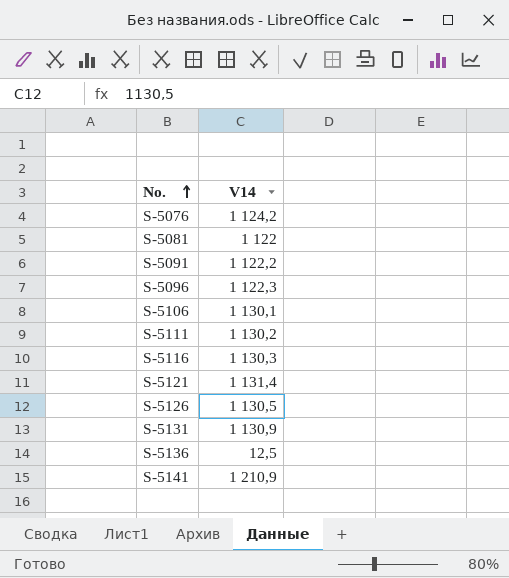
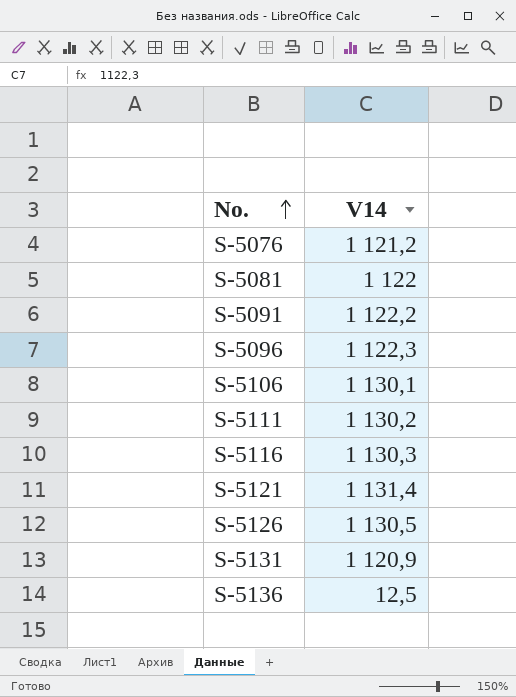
row S-5141: 1 210,9 -> none
S-5076 | V14: 1 124,2 -> 1 121,2
S-5131 | V14: 1 130,9 -> 1 120,9

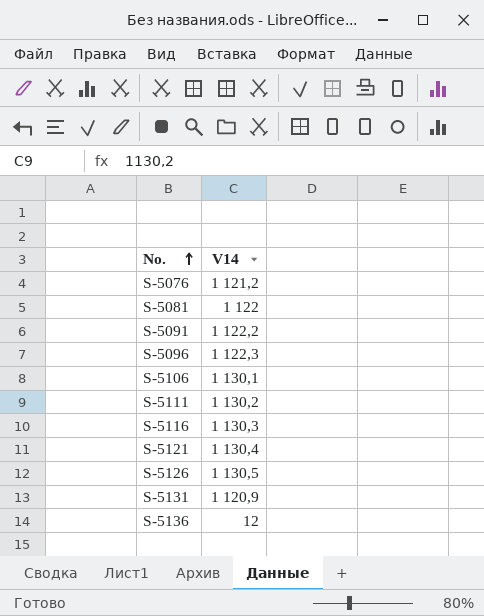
S-5121 | V14: 1 131,4 -> 1 130,4
S-5136 | V14: 12,5 -> 12

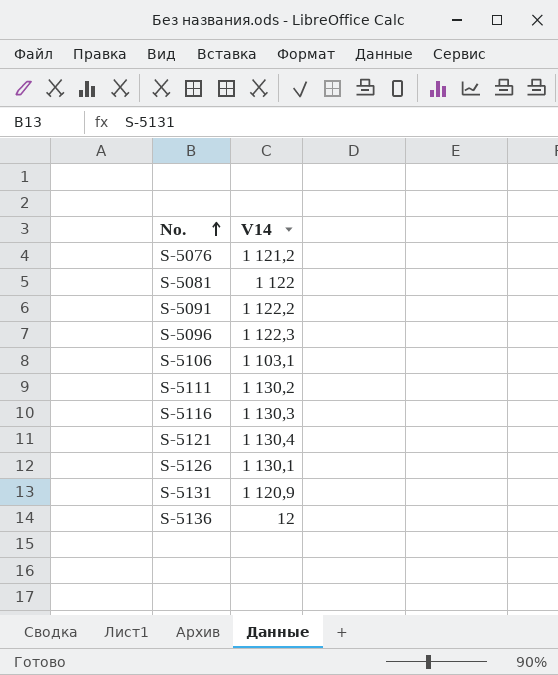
S-5106 | V14: 1 130,1 -> 1 103,1
S-5126 | V14: 1 130,5 -> 1 130,1

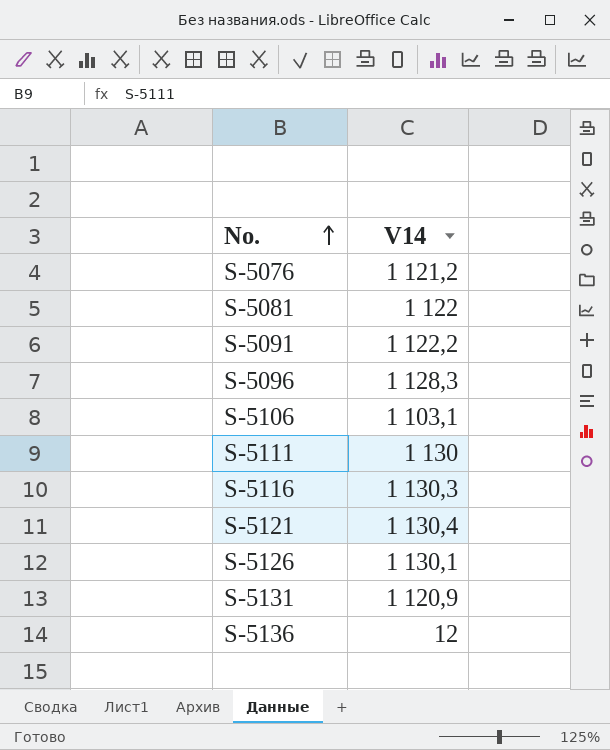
S-5096 | V14: 1 122,3 -> 1 128,3
S-5111 | V14: 1 130,2 -> 1 130

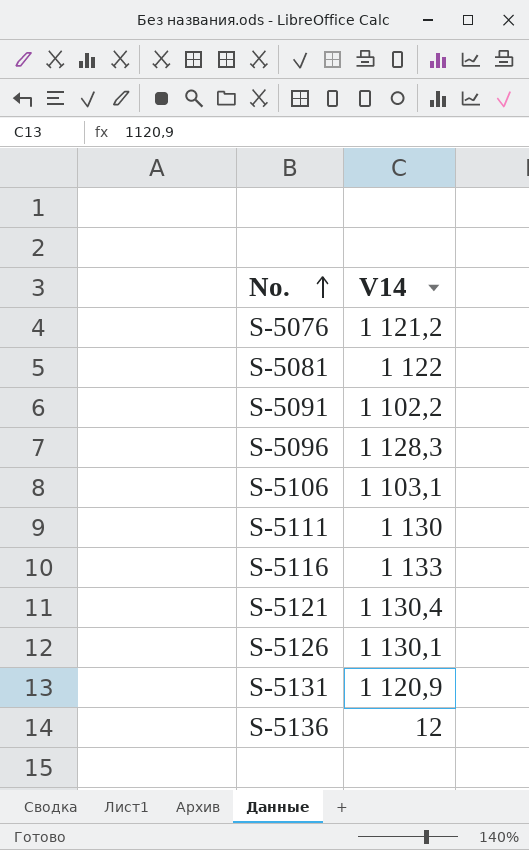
S-5091 | V14: 1 122,2 -> 1 102,2
S-5116 | V14: 1 130,3 -> 1 133

